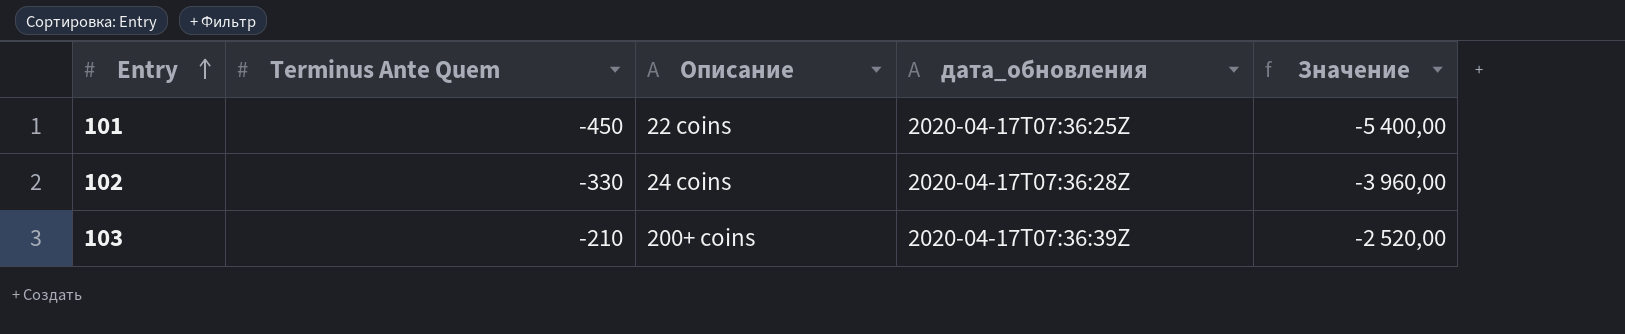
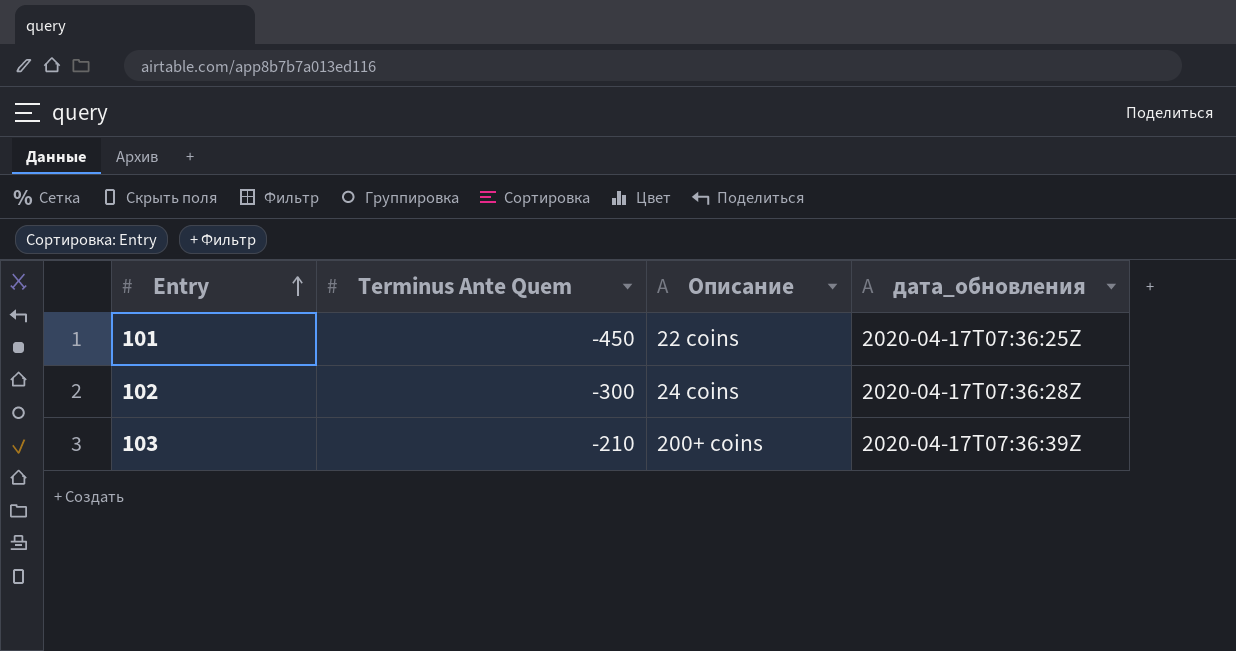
column Значение | formula: [Terminus Ante Quem] * 12 -> none
102 | Terminus Ante Quem: -330 -> -300

